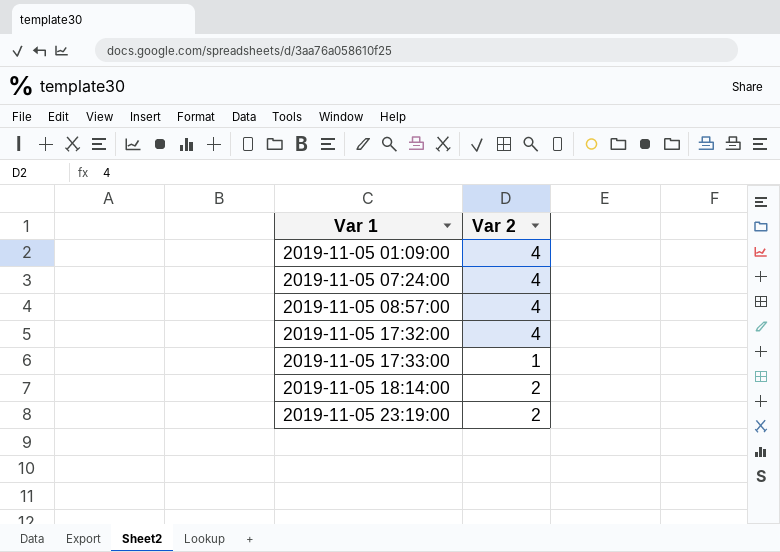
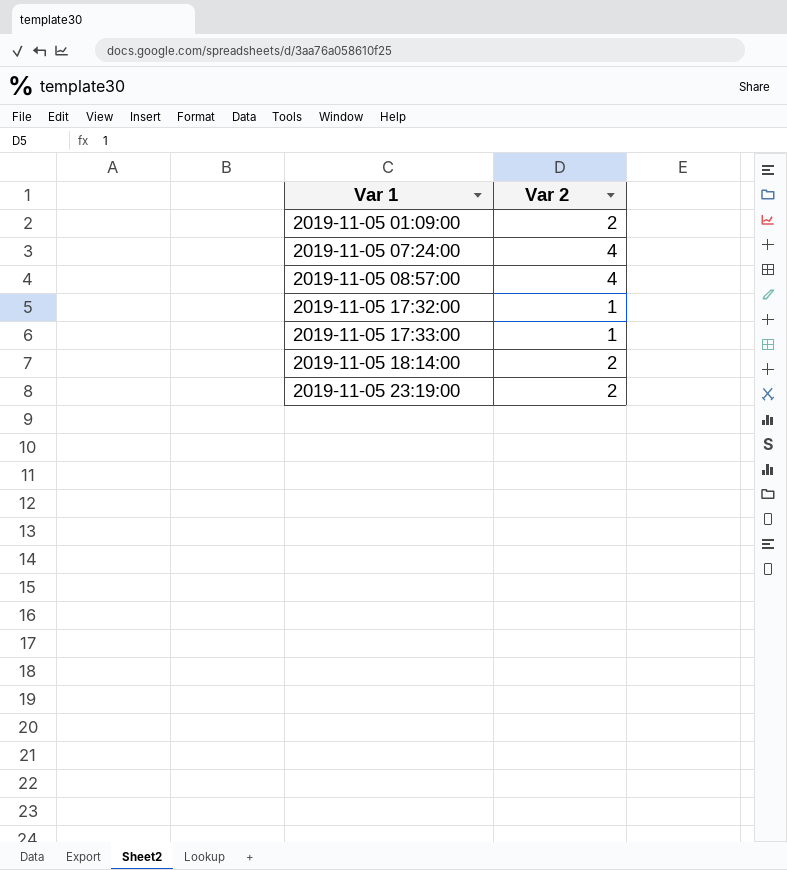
2019-11-05 01:09:00 | Var 2: 4 -> 2
2019-11-05 17:32:00 | Var 2: 4 -> 1

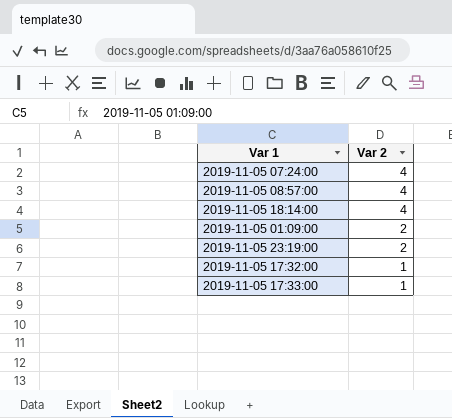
row order: Var 1 ascending -> Var 2 descending
2019-11-05 18:14:00 | Var 2: 2 -> 4

